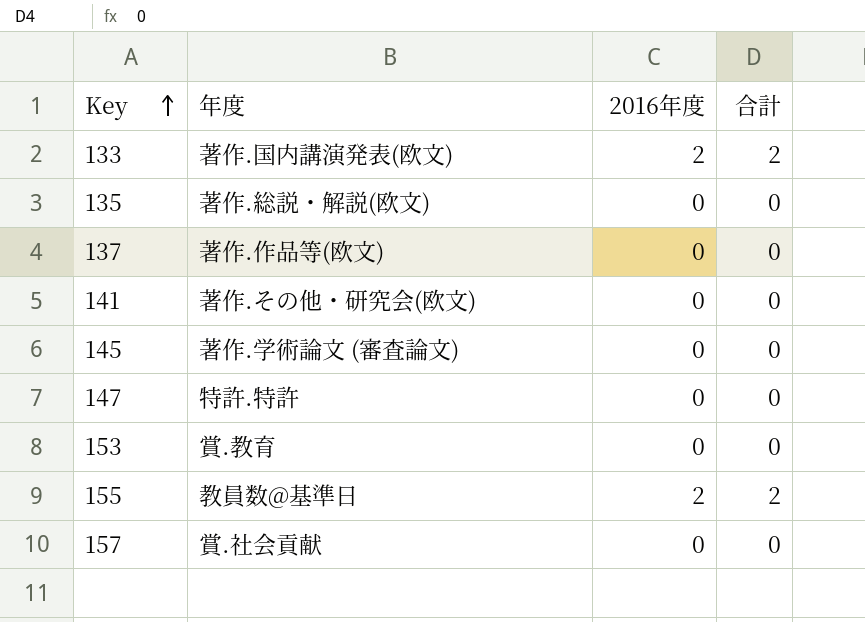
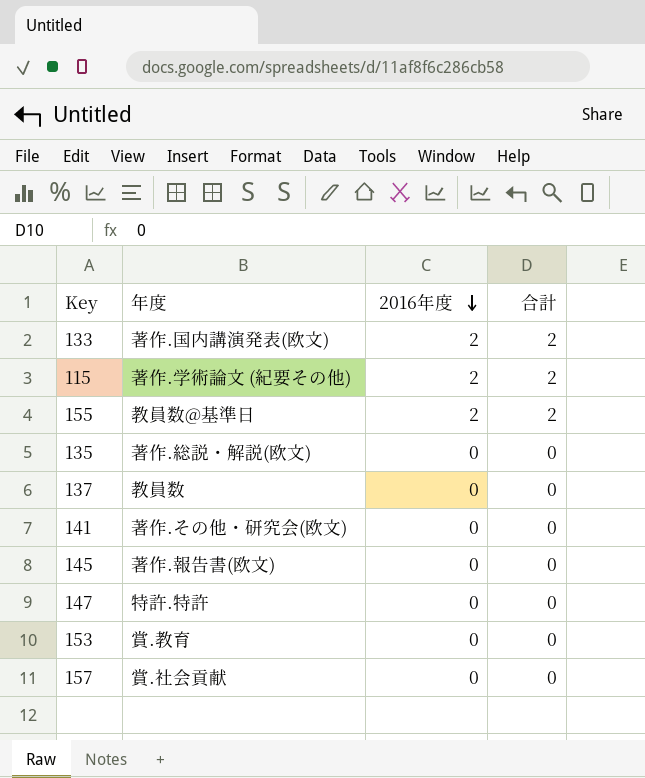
row order: Key ascending -> 2016年度 descending
row 115: none -> 著作.学術論文 (紀要その他) | 2 | 2
137 | 年度: 著作.作品等(欧文) -> 教員数
145 | 年度: 著作.学術論文 (審査論文) -> 著作.報告書(欧文)

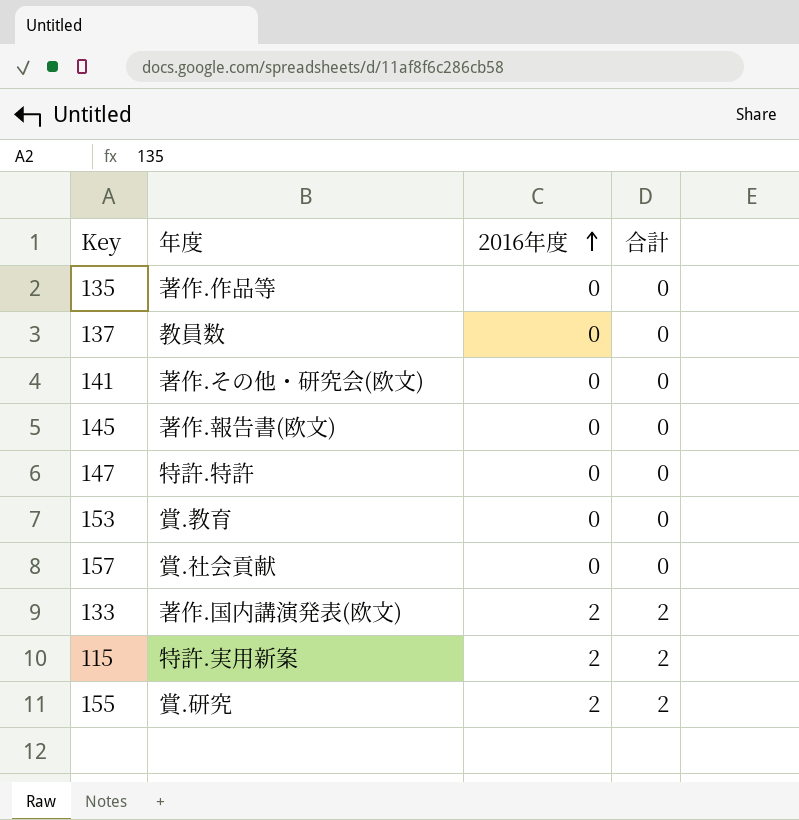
row order: 2016年度 descending -> 2016年度 ascending
135 | 年度: 著作.総説・解説(欧文) -> 著作.作品等
115 | 年度: 著作.学術論文 (紀要その他) -> 特許.実用新案
155 | 年度: 教員数@基準日 -> 賞.研究

